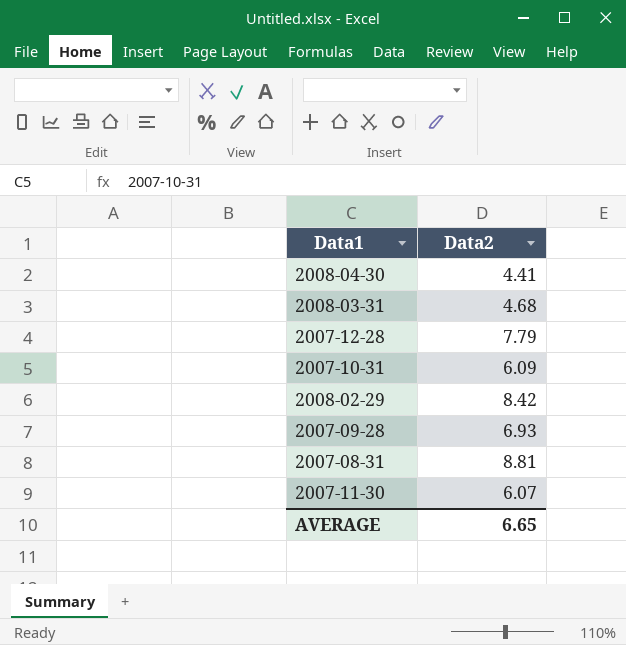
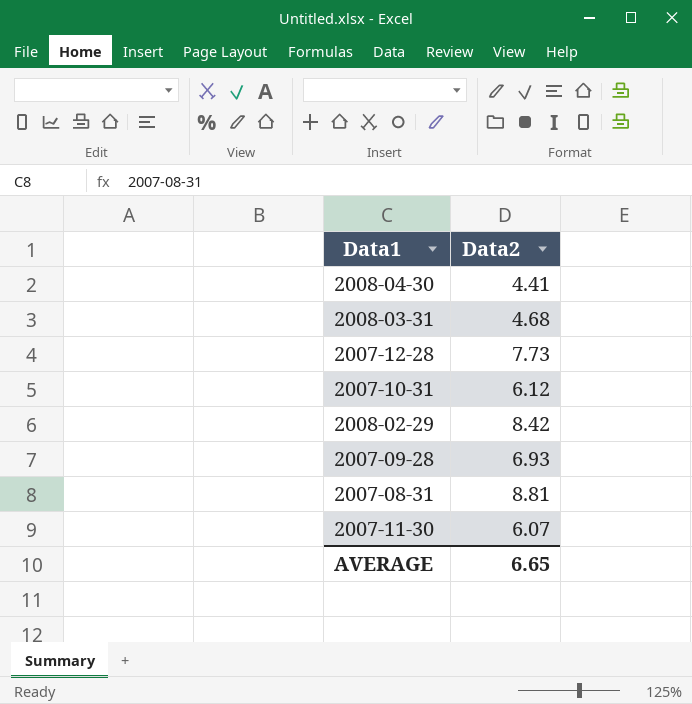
2007-12-28 | Data2: 7.79 -> 7.73
2007-10-31 | Data2: 6.09 -> 6.12

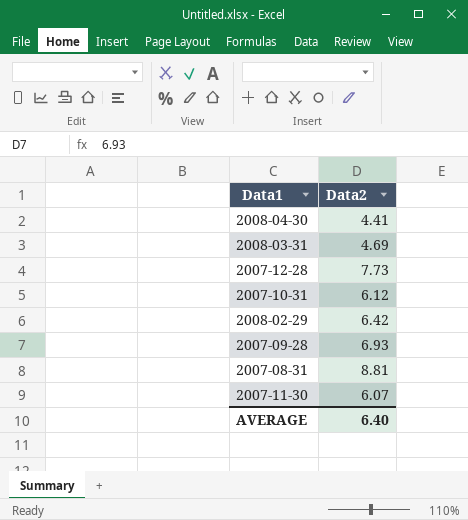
2008-03-31 | Data2: 4.68 -> 4.69
2008-02-29 | Data2: 8.42 -> 6.42
AVERAGE | Data2: 6.65 -> 6.40

